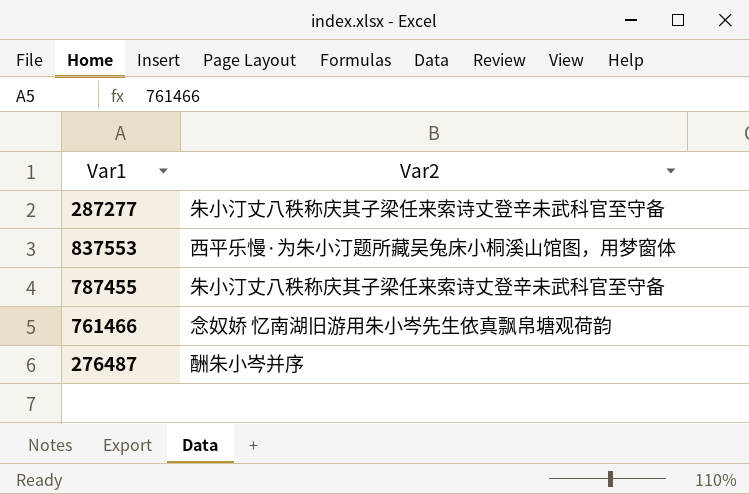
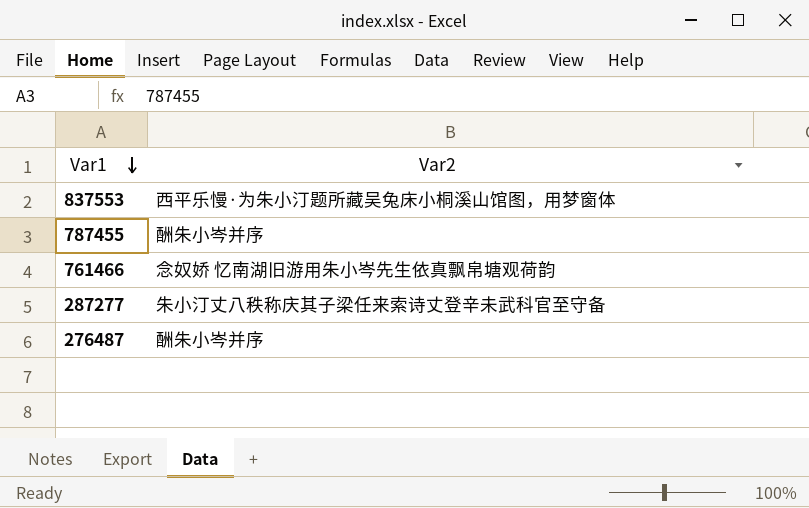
row order: none -> Var1 descending
787455 | Var2: 朱小汀丈八秩称庆其子梁任来索诗丈登辛未武科官至守备 -> 酬朱小岑并序

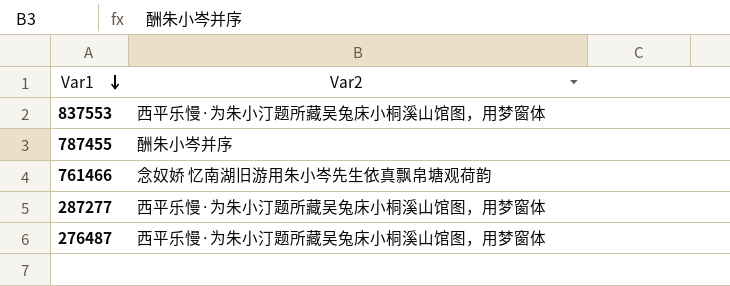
287277 | Var2: 朱小汀丈八秩称庆其子梁任来索诗丈登辛未武科官至守备 -> 西平乐慢·为朱小汀题所藏吴兔床小桐溪山馆图，用梦窗体
276487 | Var2: 酬朱小岑并序 -> 西平乐慢·为朱小汀题所藏吴兔床小桐溪山馆图，用梦窗体

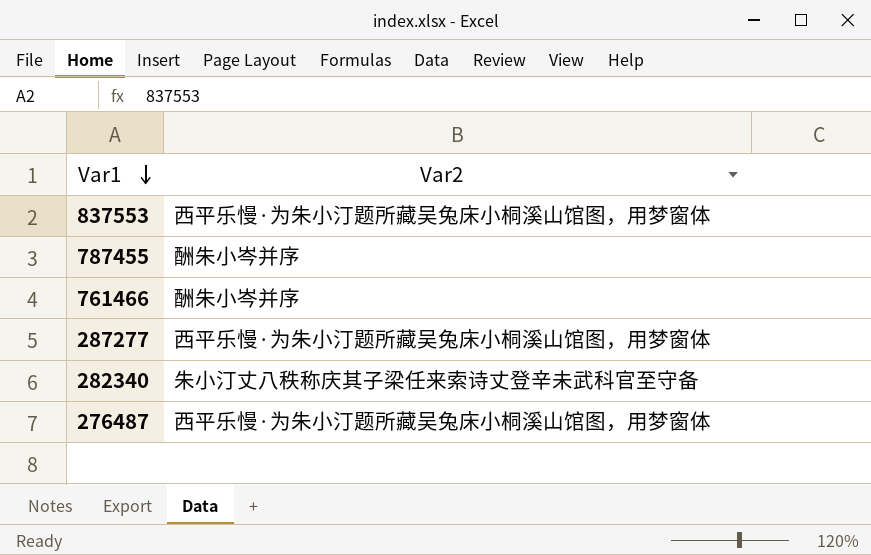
761466 | Var2: 念奴娇 忆南湖旧游用朱小岑先生依真飘帛塘观荷韵 -> 酬朱小岑并序
row 282340: none -> 朱小汀丈八秩称庆其子梁任来索诗丈登辛未武科官至守备

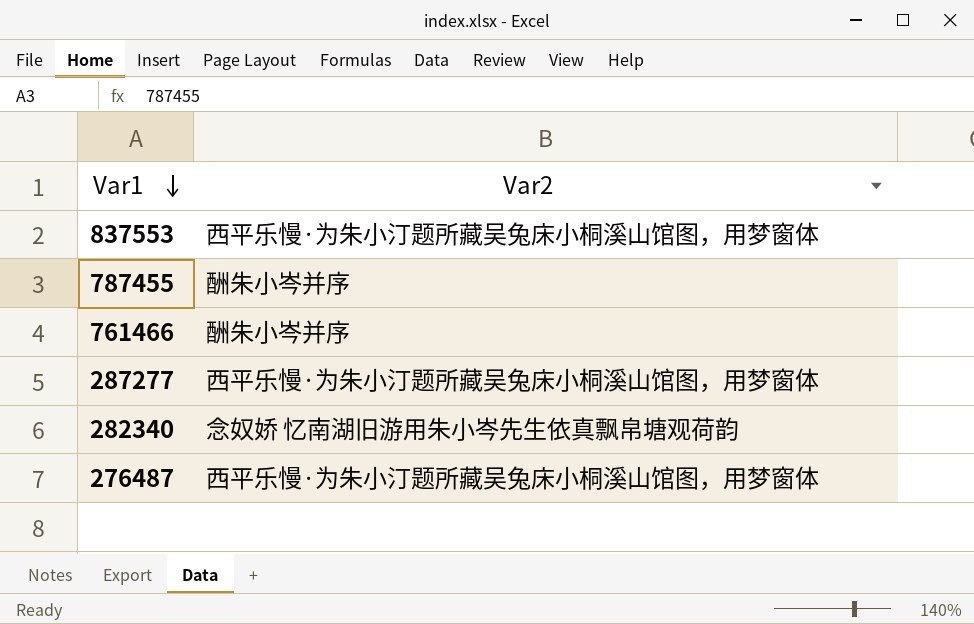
282340 | Var2: 朱小汀丈八秩称庆其子梁任来索诗丈登辛未武科官至守备 -> 念奴娇 忆南湖旧游用朱小岑先生依真飘帛塘观荷韵

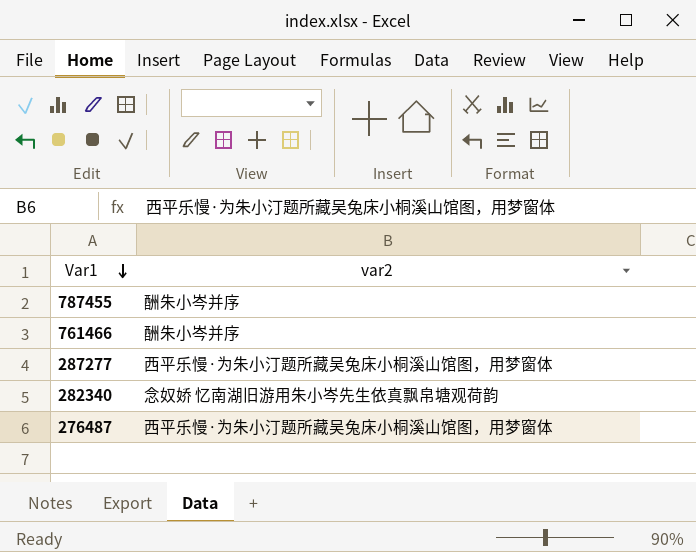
column name: Var2 -> var2
row 837553: 西平乐慢·为朱小汀题所藏吴兔床小桐溪山馆图，用梦窗体 -> none

